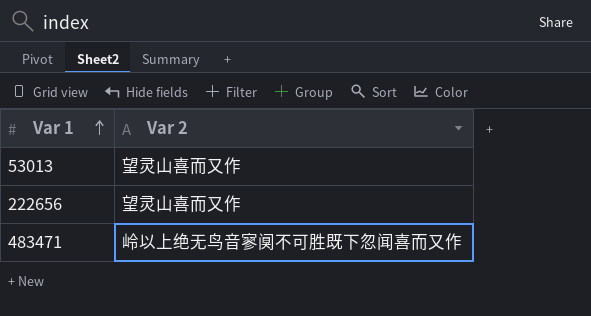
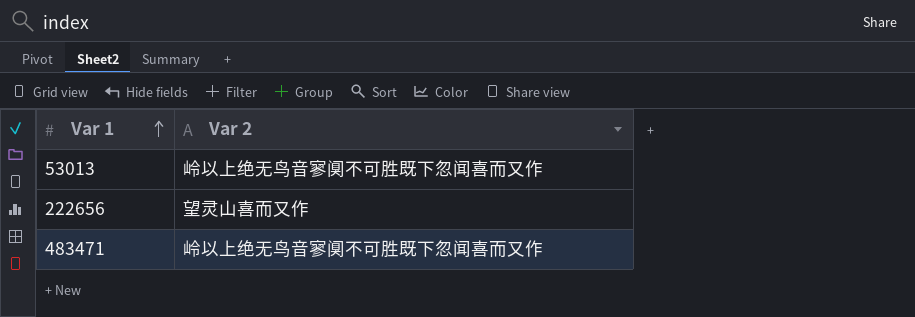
53013 | Var 2: 望灵山喜而又作 -> 岭以上绝无鸟音寥阒不可胜既下忽闻喜而又作

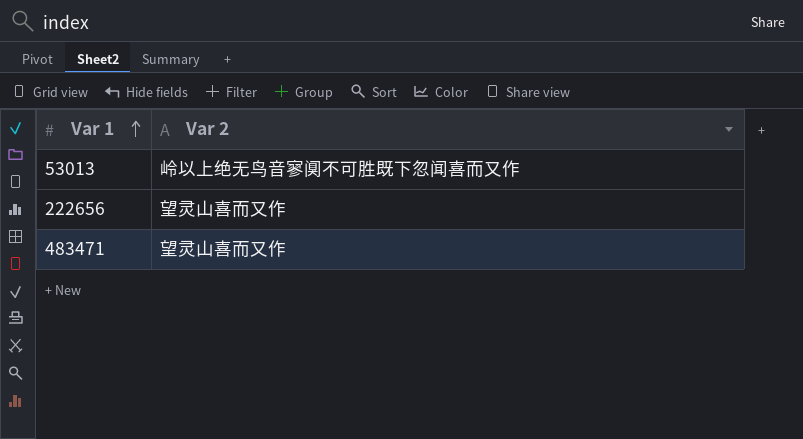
483471 | Var 2: 岭以上绝无鸟音寥阒不可胜既下忽闻喜而又作 -> 望灵山喜而又作

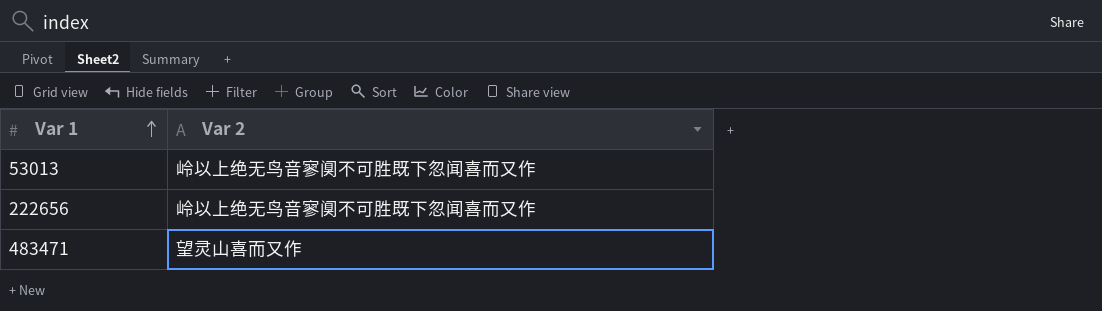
222656 | Var 2: 望灵山喜而又作 -> 岭以上绝无鸟音寥阒不可胜既下忽闻喜而又作

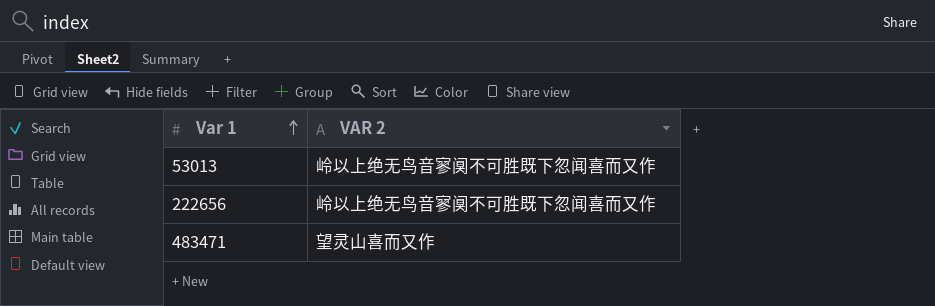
column name: Var 2 -> VAR 2

